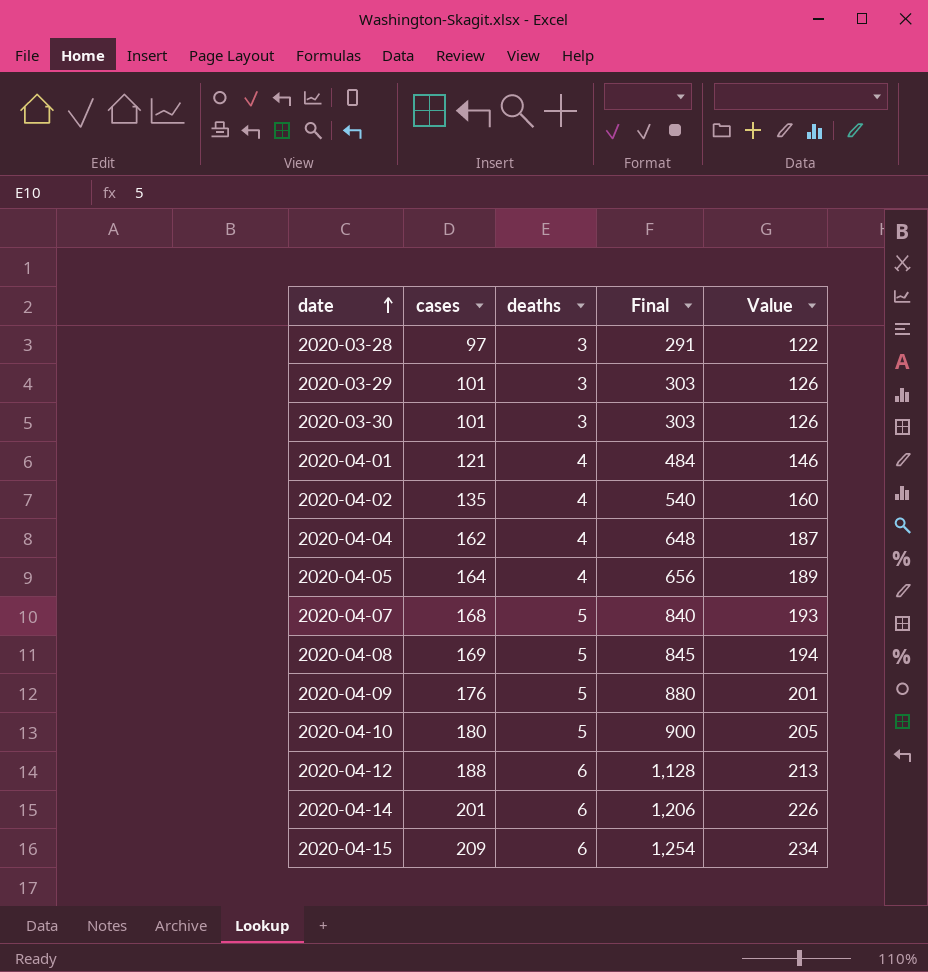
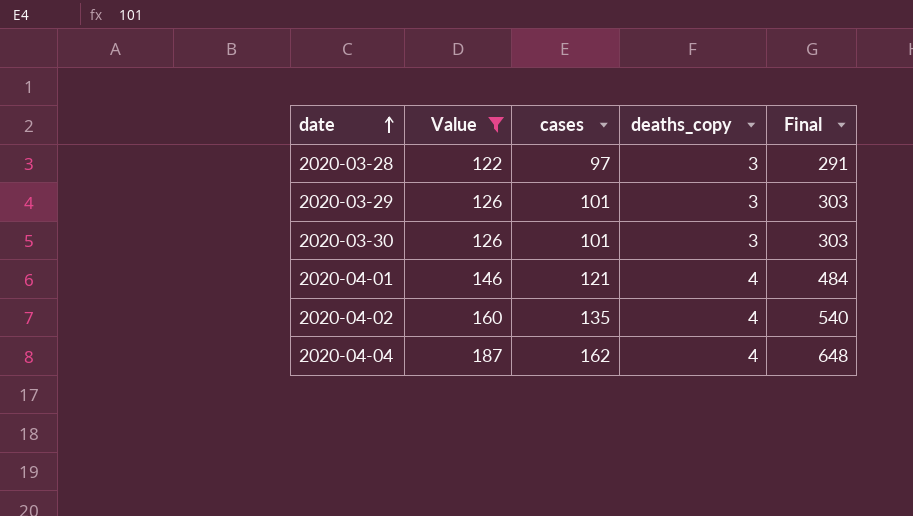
filter: none -> Value <= 187
column Value | position: 5 -> 2
column name: deaths -> deaths_copy

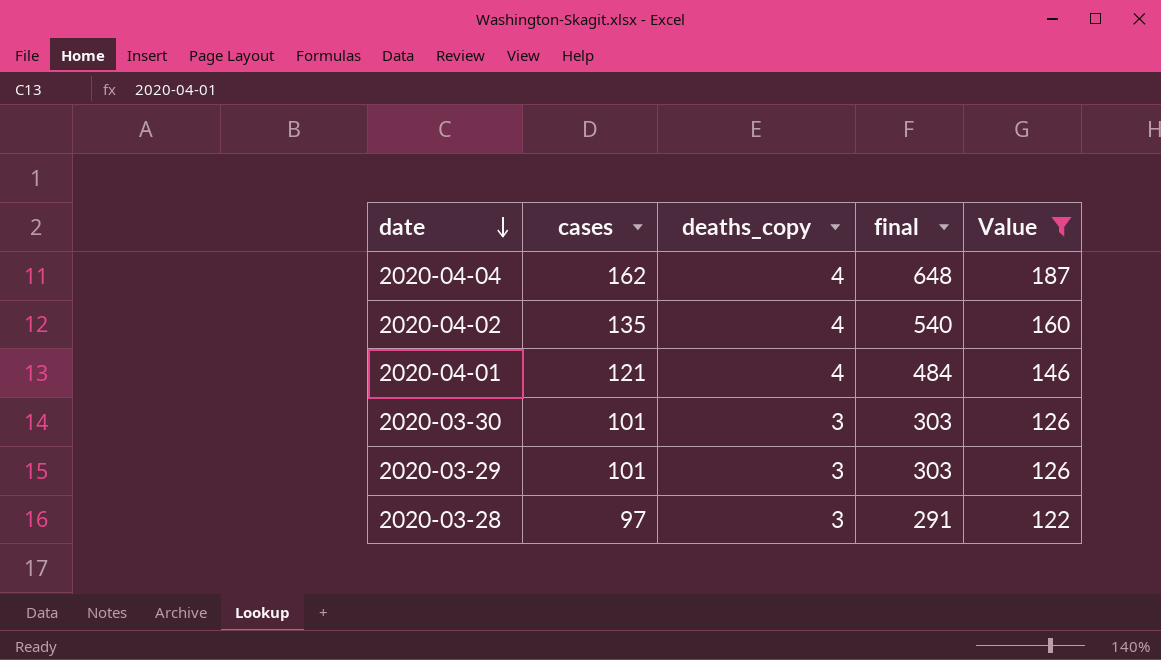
row order: date ascending -> date descending
column name: Final -> final
column Value | position: 2 -> 5

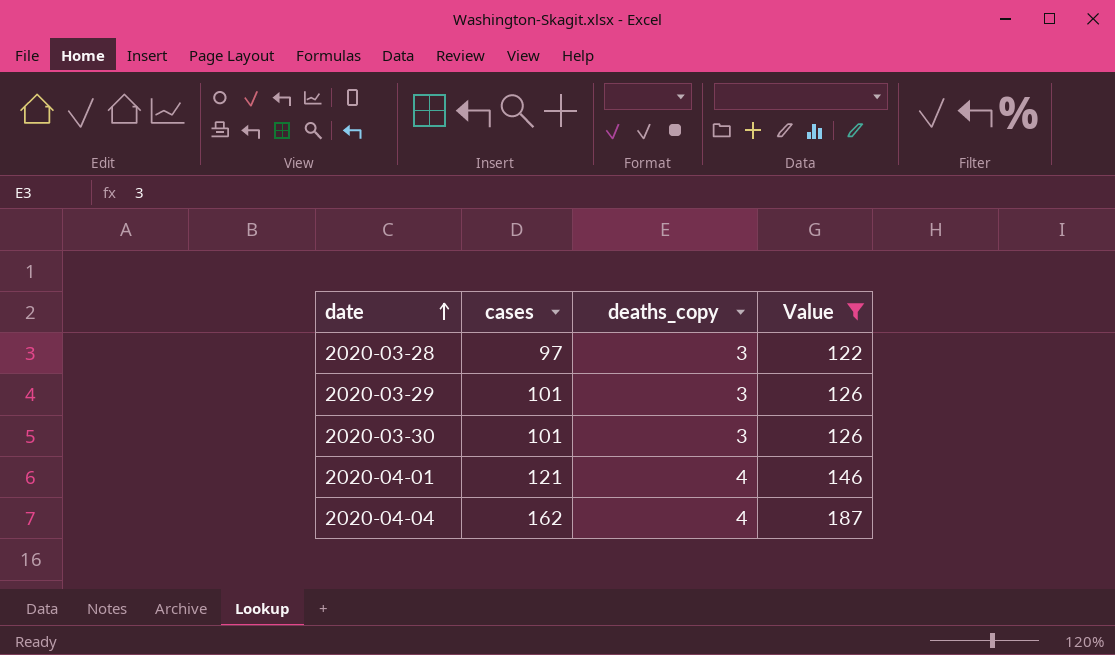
row order: date descending -> date ascending
column final | formula: [cases] * [deaths_copy] -> none
row 2020-04-02: 135 | 4 | 540 | 160 -> none

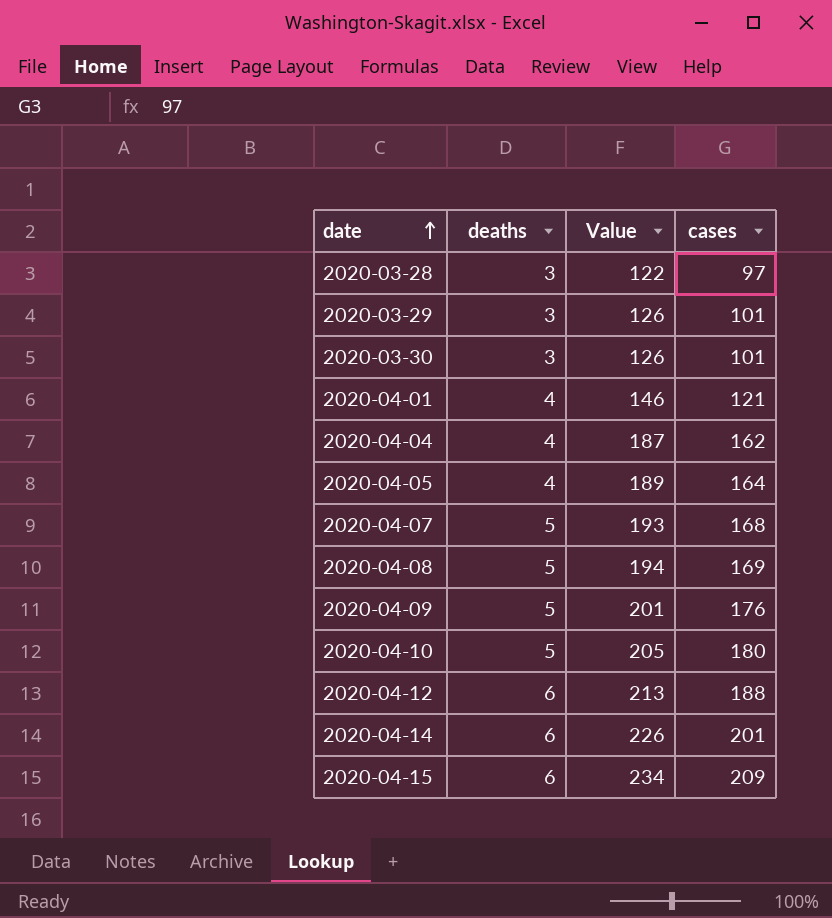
filter: Value <= 187 -> none
column name: deaths_copy -> deaths
column cases | position: 2 -> 4

